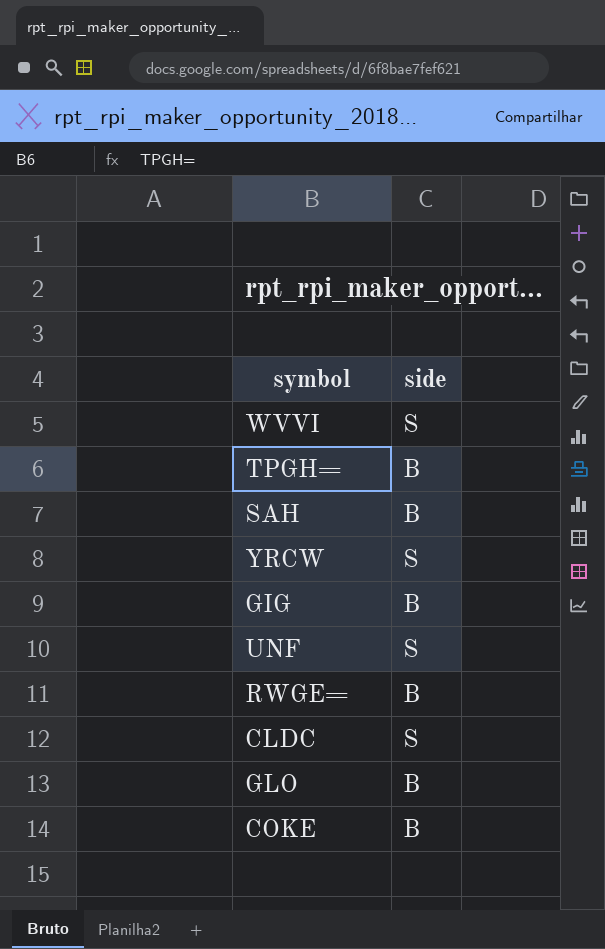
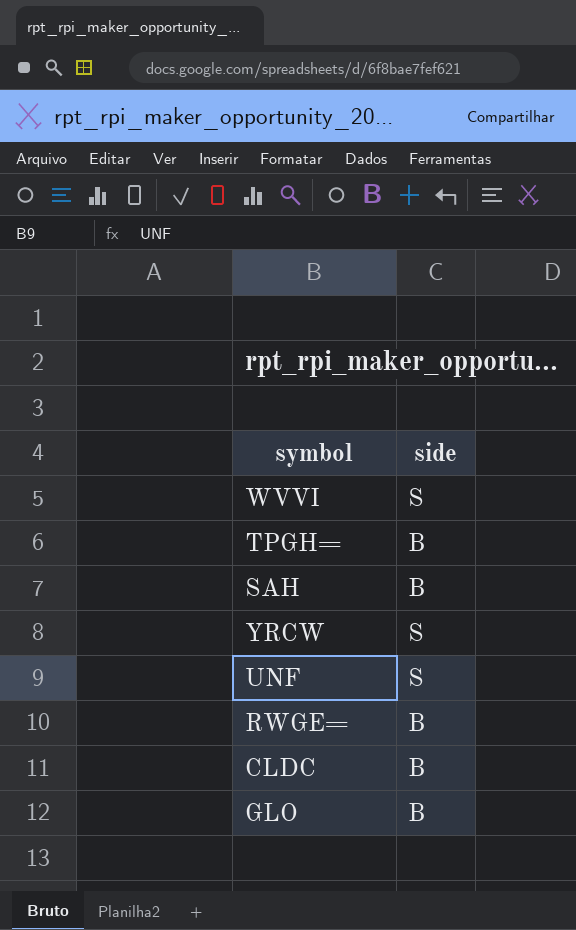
row GIG: B -> none
row COKE: B -> none
CLDC | side: S -> B

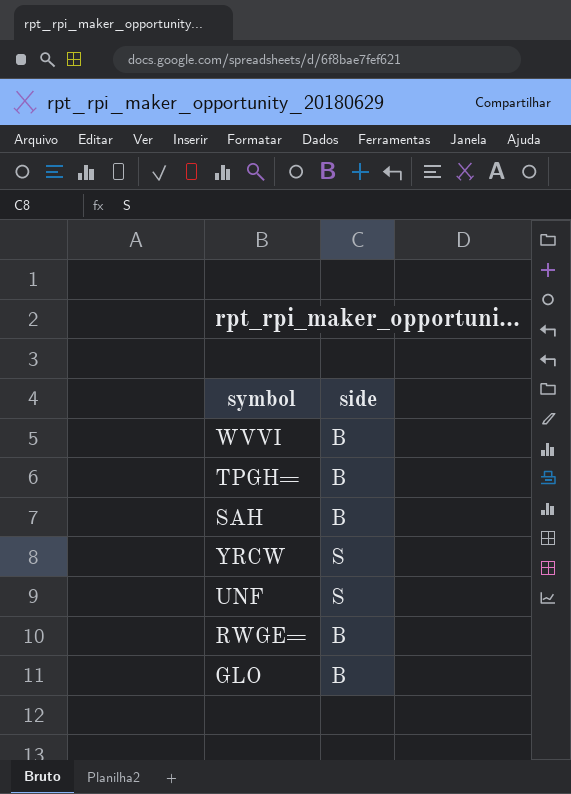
row CLDC: B -> none
WVVI | side: S -> B

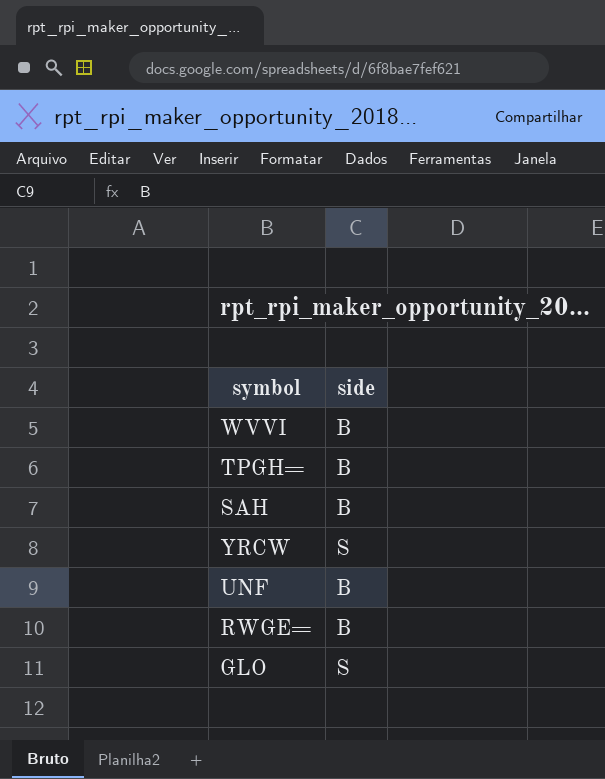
UNF | side: S -> B
GLO | side: B -> S

